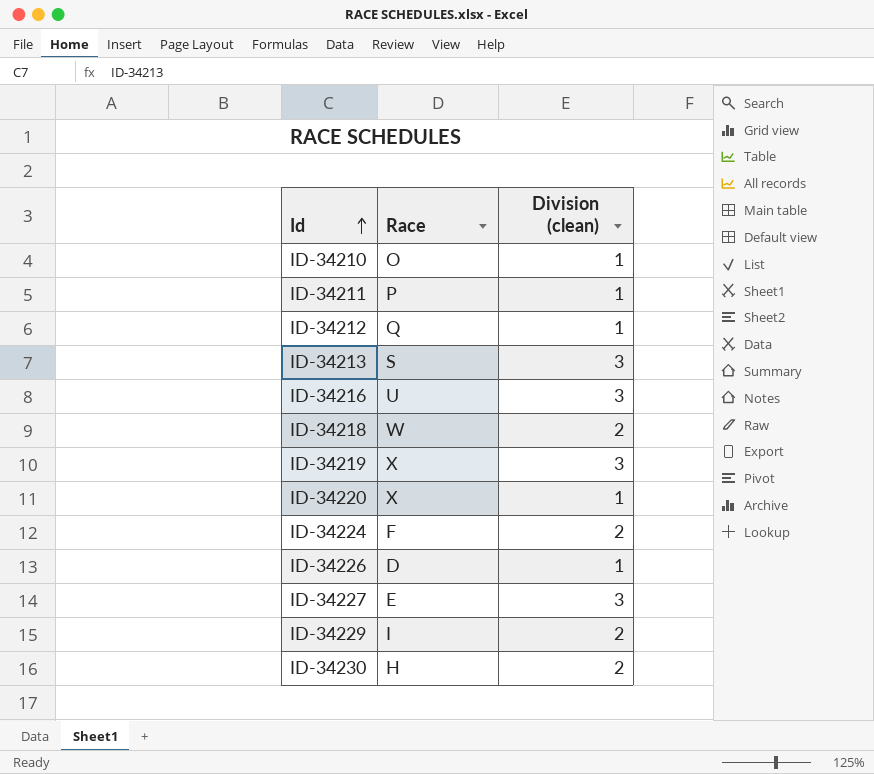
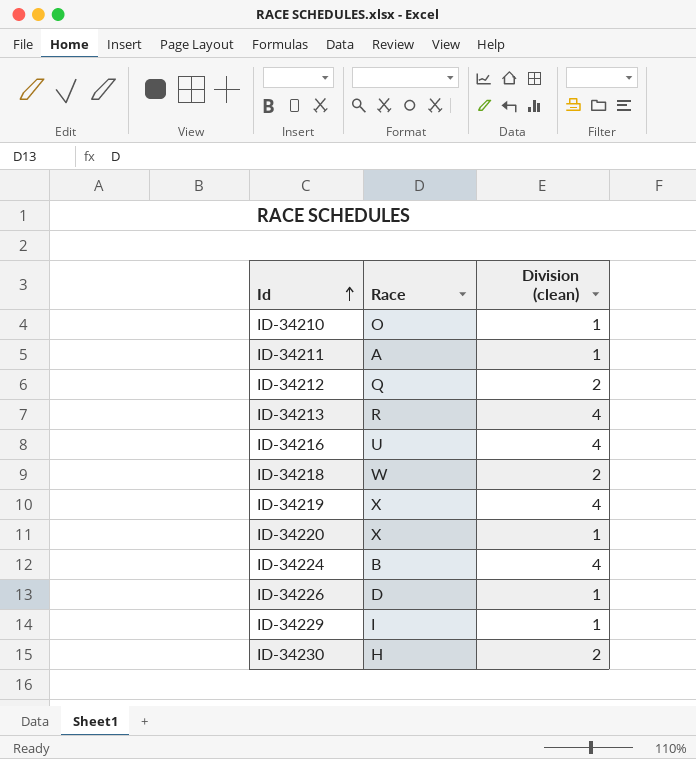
row ID-34227: E | 3 -> none
ID-34211 | Race: P -> A
ID-34212 | Division (clean): 1 -> 2
ID-34213 | Race: S -> R
ID-34213 | Division (clean): 3 -> 4
ID-34216 | Division (clean): 3 -> 4
ID-34219 | Division (clean): 3 -> 4
ID-34224 | Race: F -> B
ID-34224 | Division (clean): 2 -> 4
ID-34229 | Division (clean): 2 -> 1

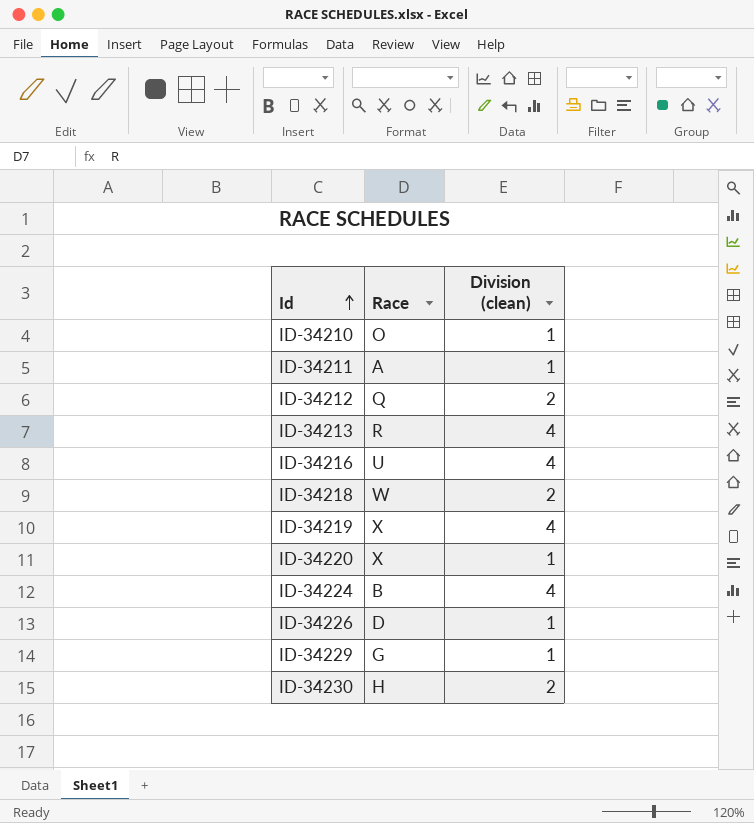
ID-34229 | Race: I -> G

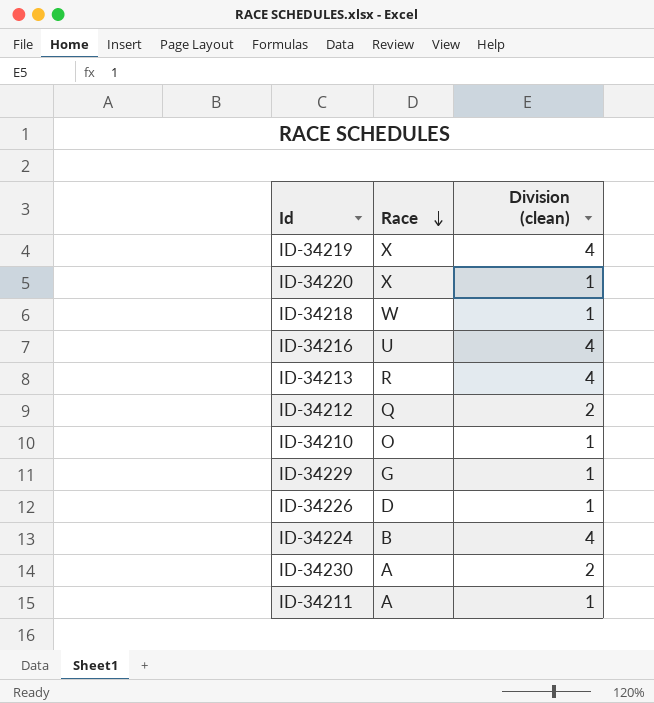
row order: Id ascending -> Race descending
ID-34218 | Division (clean): 2 -> 1
ID-34230 | Race: H -> A

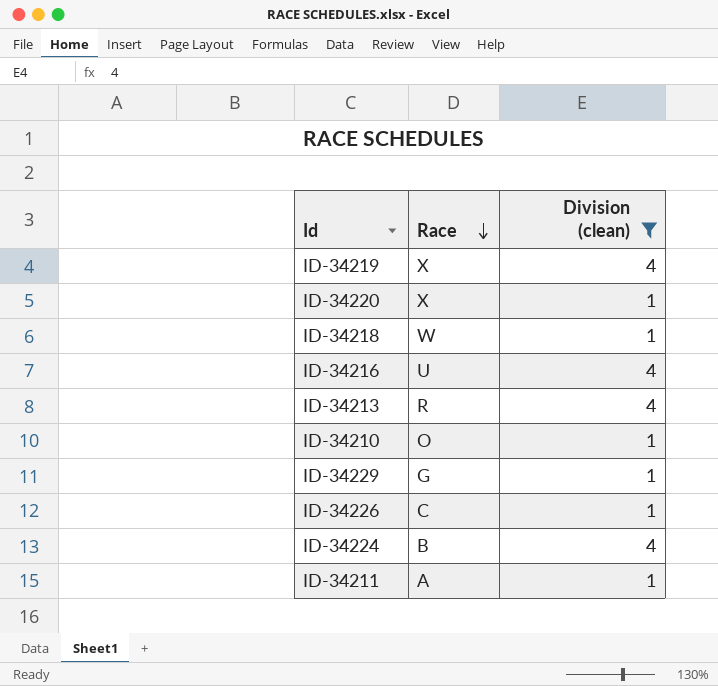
filter: none -> Division (clean) != 2
ID-34226 | Race: D -> C

